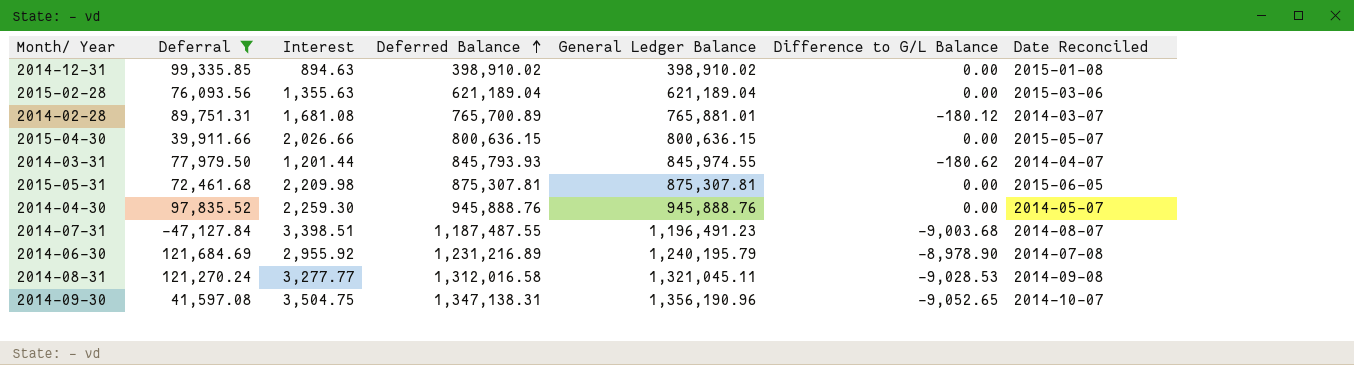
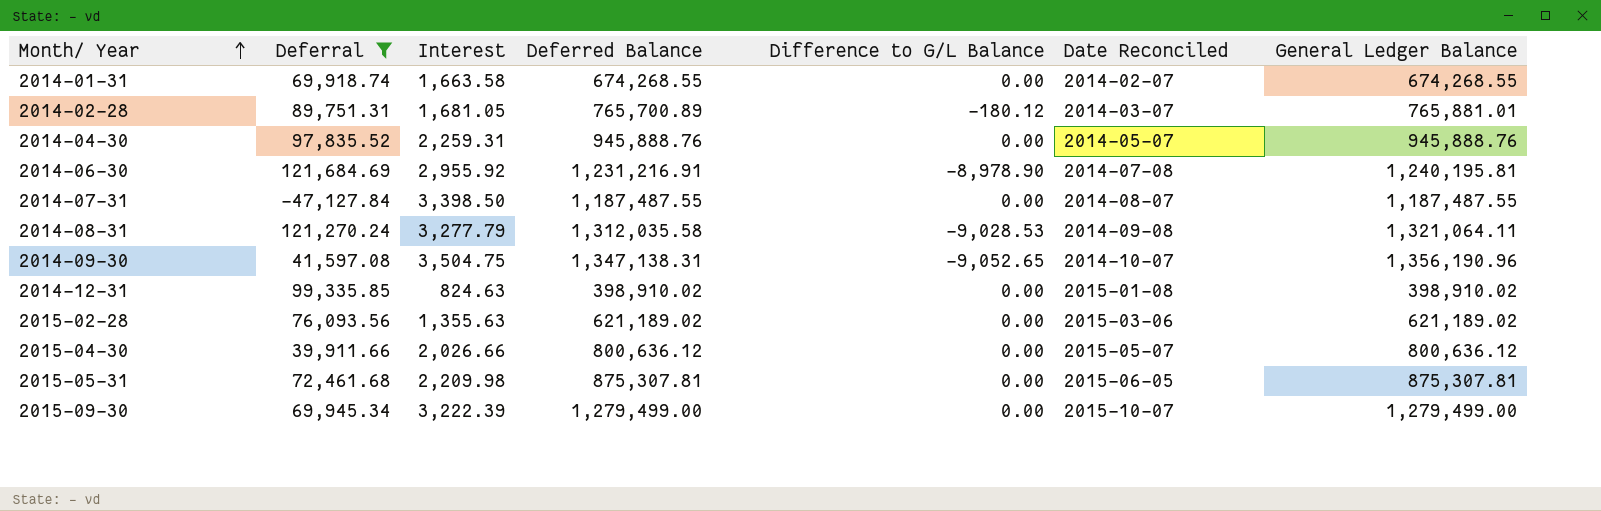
row order: Deferred Balance ascending -> Month/ Year ascending
column General Ledger Balance | position: 5 -> 7
row 2014-03-31: 77,979.50 | 1,201.44 | 845,793.93 | 845,974.55 | -180.62 | 2014-04-07 -> none
row 2014-01-31: none -> 69,918.74 | 1,663.58 | 674,268.55 | 0.00 | 2014-02-07 | 674,268.55
2014-02-28 | Interest: 1,681.08 -> 1,681.05
2014-04-30 | Interest: 2,259.30 -> 2,259.31
2014-06-30 | Deferred Balance: 1,231,216.89 -> 1,231,216.91
2014-06-30 | General Ledger Balance: 1,240,195.79 -> 1,240,195.81
2014-07-31 | Interest: 3,398.51 -> 3,398.50
2014-07-31 | Difference to G/L Balance: -9,003.68 -> 0.00
2014-07-31 | General Ledger Balance: 1,196,491.23 -> 1,187,487.55
2014-08-31 | Interest: 3,277.77 -> 3,277.79
2014-08-31 | Deferred Balance: 1,312,016.58 -> 1,312,035.58
2014-08-31 | General Ledger Balance: 1,321,045.11 -> 1,321,064.11
2014-12-31 | Interest: 894.63 -> 824.63
2015-02-28 | Deferred Balance: 621,189.04 -> 621,189.02
2015-02-28 | General Ledger Balance: 621,189.04 -> 621,189.02
2015-04-30 | Deferred Balance: 800,636.15 -> 800,636.12
2015-04-30 | General Ledger Balance: 800,636.15 -> 800,636.12
row 2015-09-30: none -> 69,945.34 | 3,222.39 | 1,279,499.00 | 0.00 | 2015-10-07 | 1,279,499.00

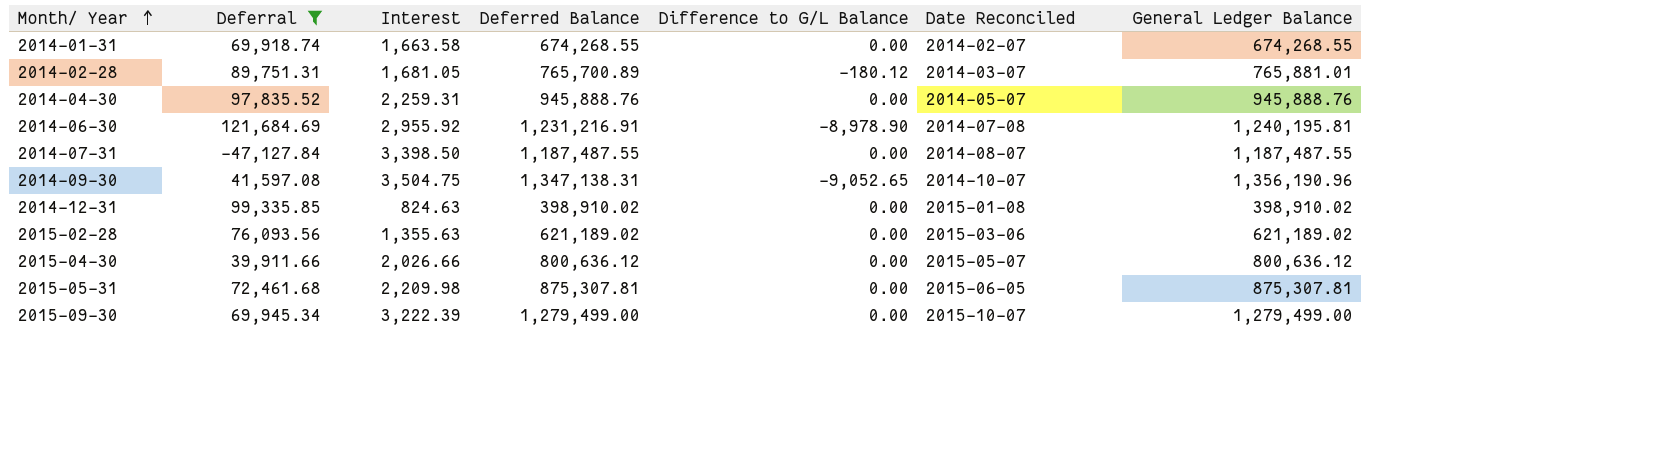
row 2014-08-31: 121,270.24 | 3,277.79 | 1,312,035.58 | -9,028.53 | 2014-09-08 | 1,321,064.11 -> none

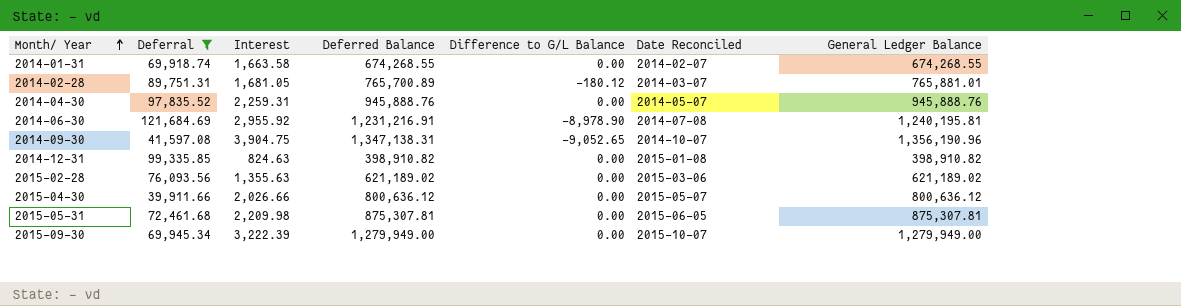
row 2014-07-31: -47,127.84 | 3,398.50 | 1,187,487.55 | 0.00 | 2014-08-07 | 1,187,487.55 -> none
2014-09-30 | Interest: 3,504.75 -> 3,904.75
2014-12-31 | Deferred Balance: 398,910.02 -> 398,910.82
2014-12-31 | General Ledger Balance: 398,910.02 -> 398,910.82
2015-09-30 | Deferred Balance: 1,279,499.00 -> 1,279,949.00
2015-09-30 | General Ledger Balance: 1,279,499.00 -> 1,279,949.00

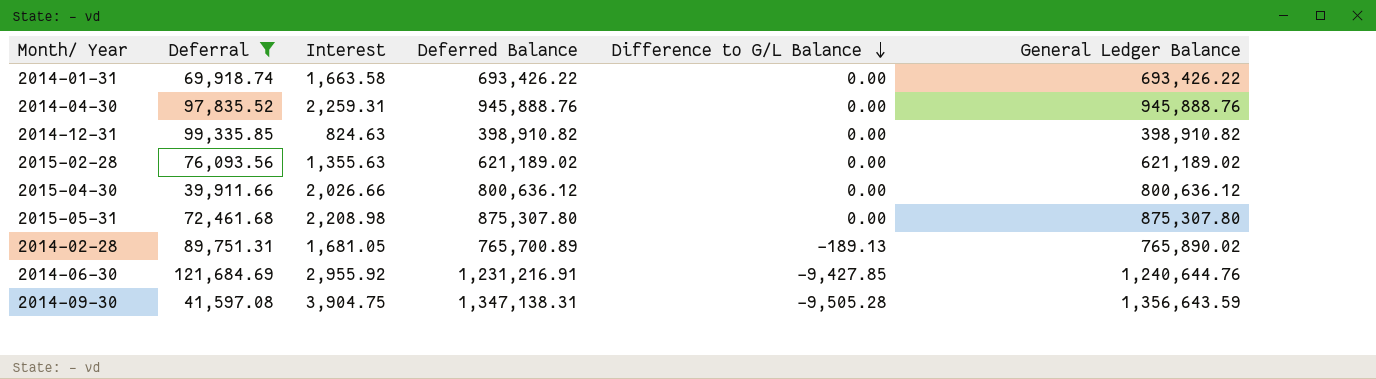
row order: Month/ Year ascending -> Difference to G/L Balance descending
column Date Reconciled | position: 6 -> none
row 2015-09-30: 69,945.34 | 3,222.39 | 1,279,949.00 | 0.00 | 2015-10-07 | 1,279,949.00 -> none
2014-01-31 | Deferred Balance: 674,268.55 -> 693,426.22
2014-01-31 | General Ledger Balance: 674,268.55 -> 693,426.22
2015-05-31 | Interest: 2,209.98 -> 2,208.98
2015-05-31 | Deferred Balance: 875,307.81 -> 875,307.80
2015-05-31 | General Ledger Balance: 875,307.81 -> 875,307.80
2014-02-28 | Difference to G/L Balance: -180.12 -> -189.13
2014-02-28 | General Ledger Balance: 765,881.01 -> 765,890.02
2014-06-30 | Difference to G/L Balance: -8,978.90 -> -9,427.85
2014-06-30 | General Ledger Balance: 1,240,195.81 -> 1,240,644.76
2014-09-30 | Difference to G/L Balance: -9,052.65 -> -9,505.28
2014-09-30 | General Ledger Balance: 1,356,190.96 -> 1,356,643.59

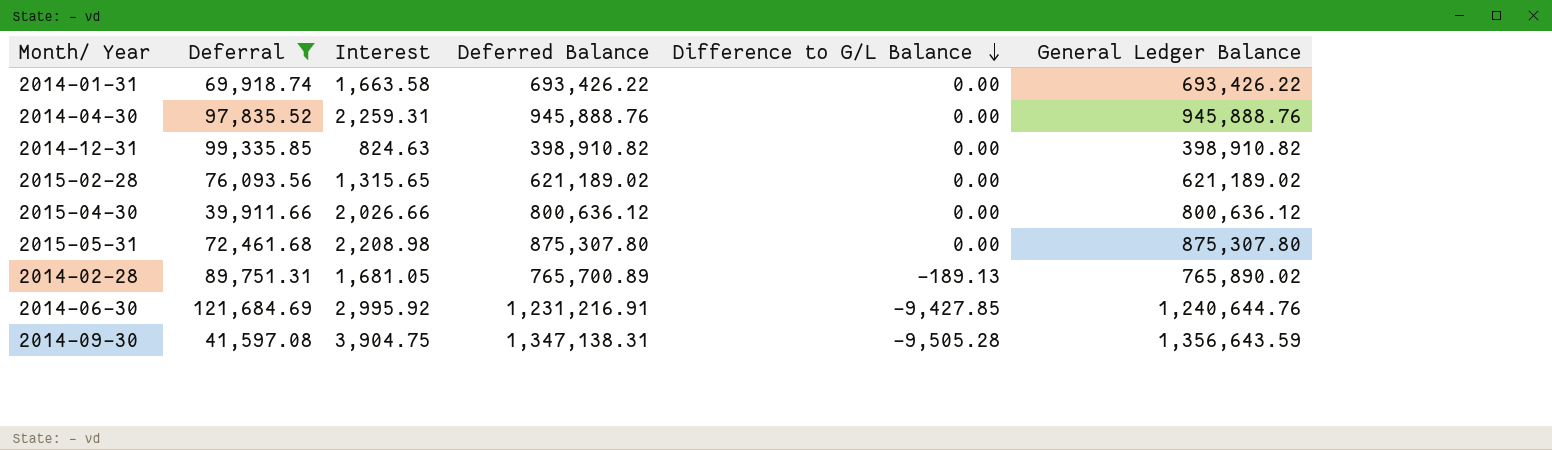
2015-02-28 | Interest: 1,355.63 -> 1,315.65
2014-06-30 | Interest: 2,955.92 -> 2,995.92

